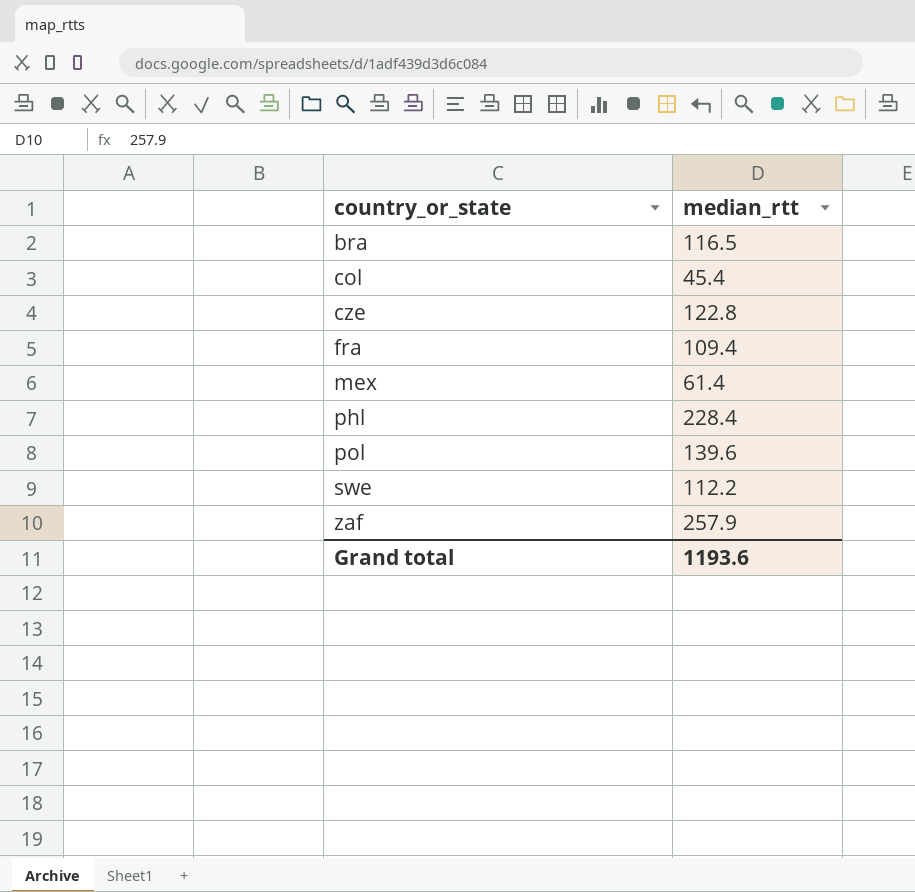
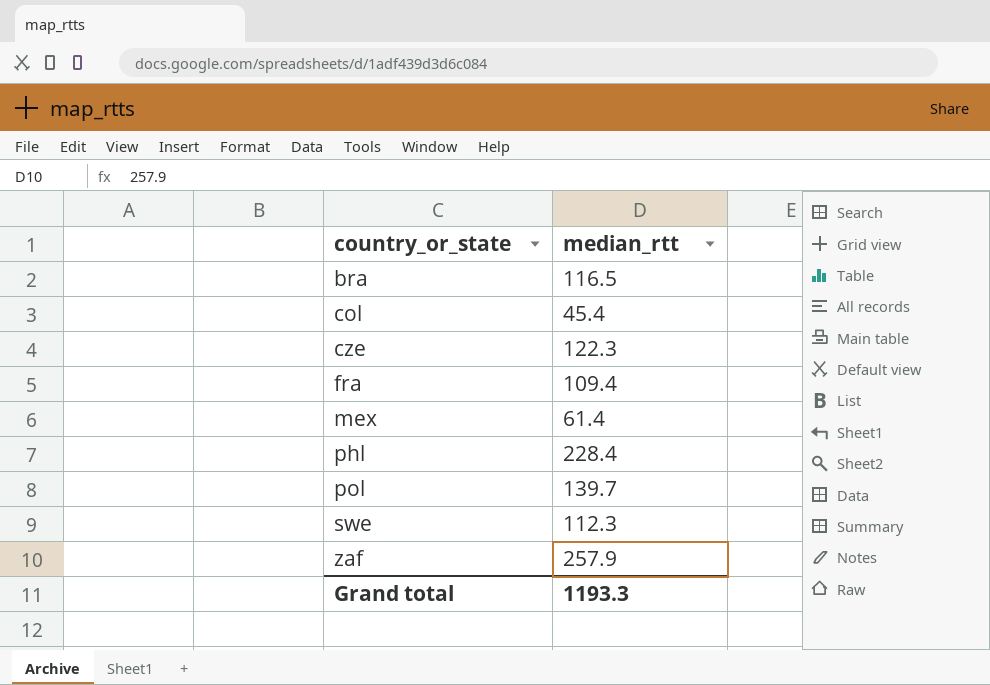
cze | median_rtt: 122.8 -> 122.3
pol | median_rtt: 139.6 -> 139.7
swe | median_rtt: 112.2 -> 112.3
Grand total | median_rtt: 1193.6 -> 1193.3

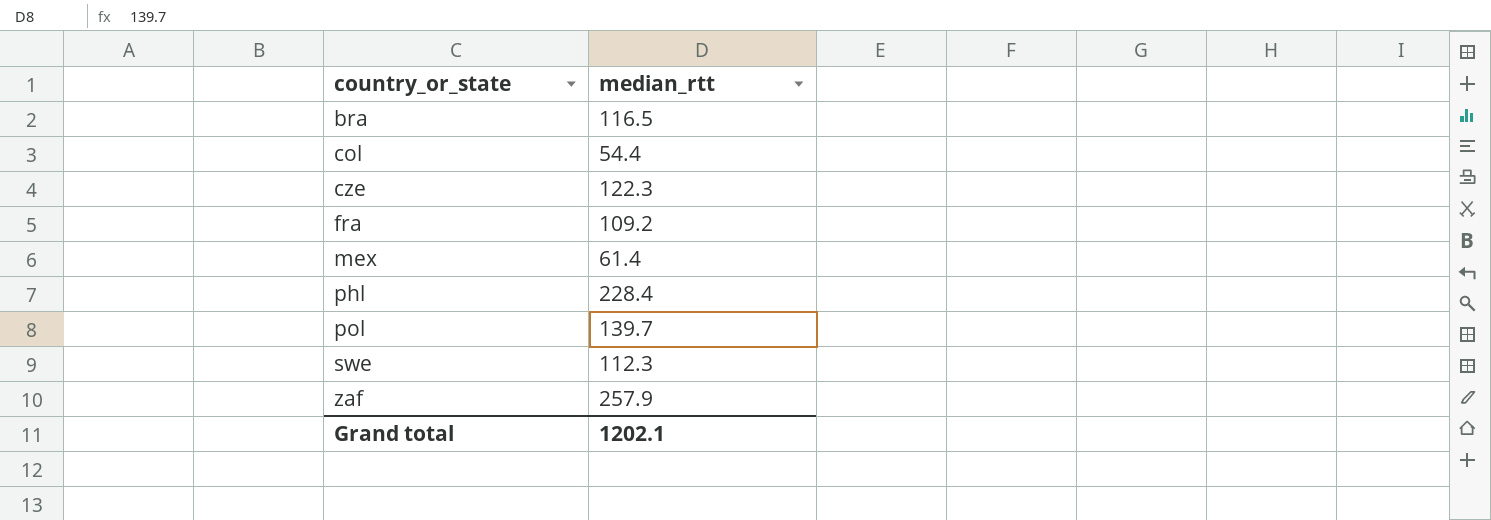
col | median_rtt: 45.4 -> 54.4
fra | median_rtt: 109.4 -> 109.2
Grand total | median_rtt: 1193.3 -> 1202.1

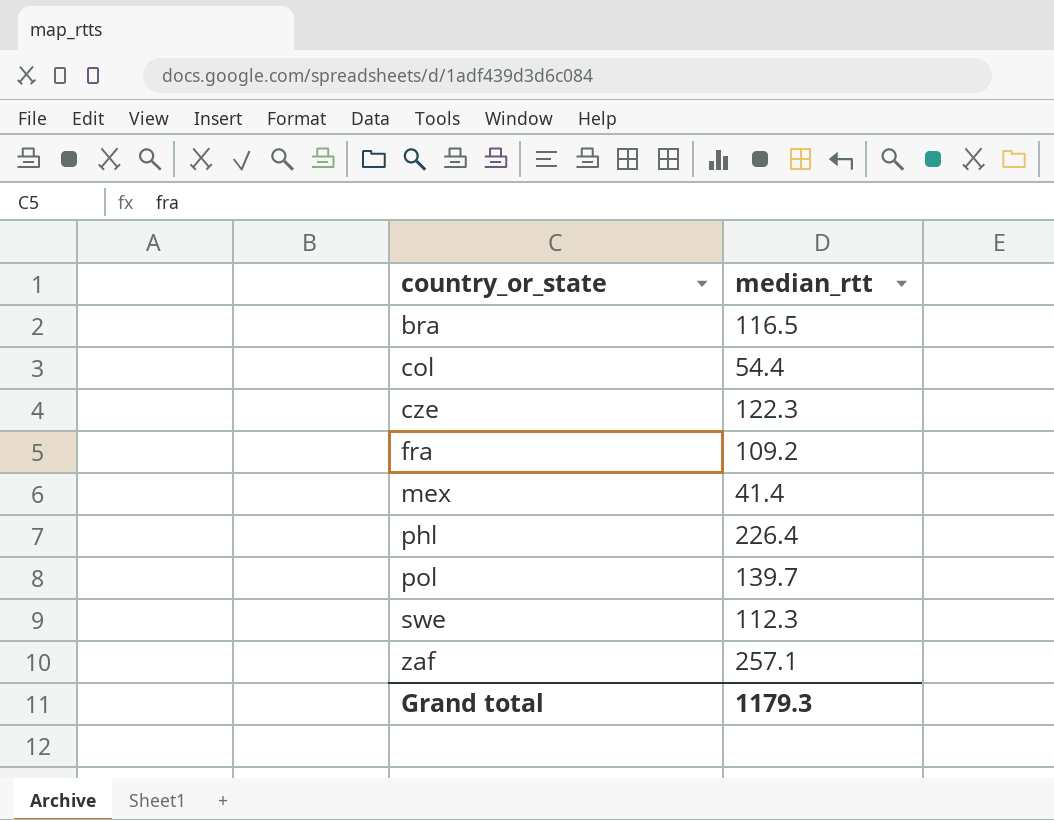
mex | median_rtt: 61.4 -> 41.4
phl | median_rtt: 228.4 -> 226.4
zaf | median_rtt: 257.9 -> 257.1
Grand total | median_rtt: 1202.1 -> 1179.3

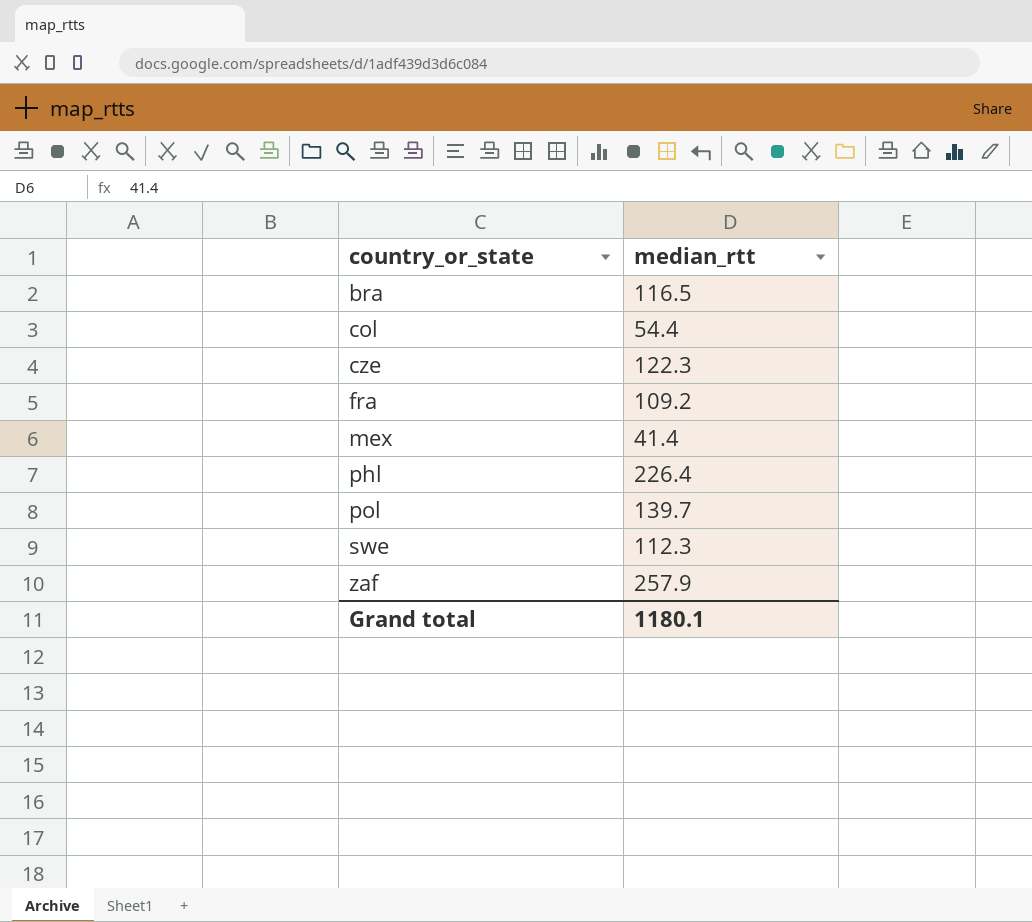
zaf | median_rtt: 257.1 -> 257.9
Grand total | median_rtt: 1179.3 -> 1180.1

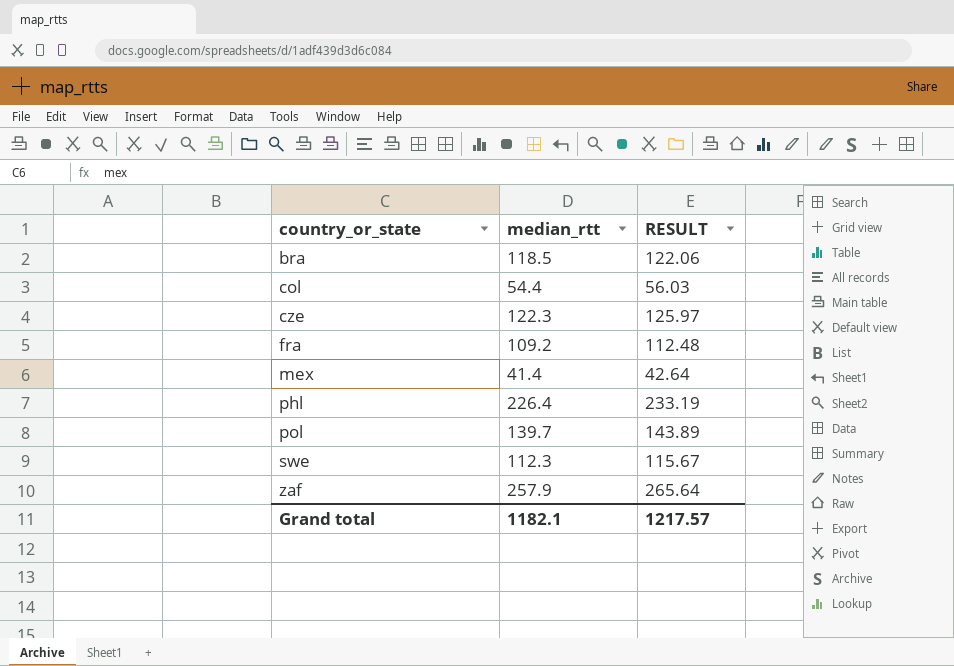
column RESULT | formula: none -> [median_rtt] * 1.03
bra | median_rtt: 116.5 -> 118.5
Grand total | median_rtt: 1180.1 -> 1182.1

